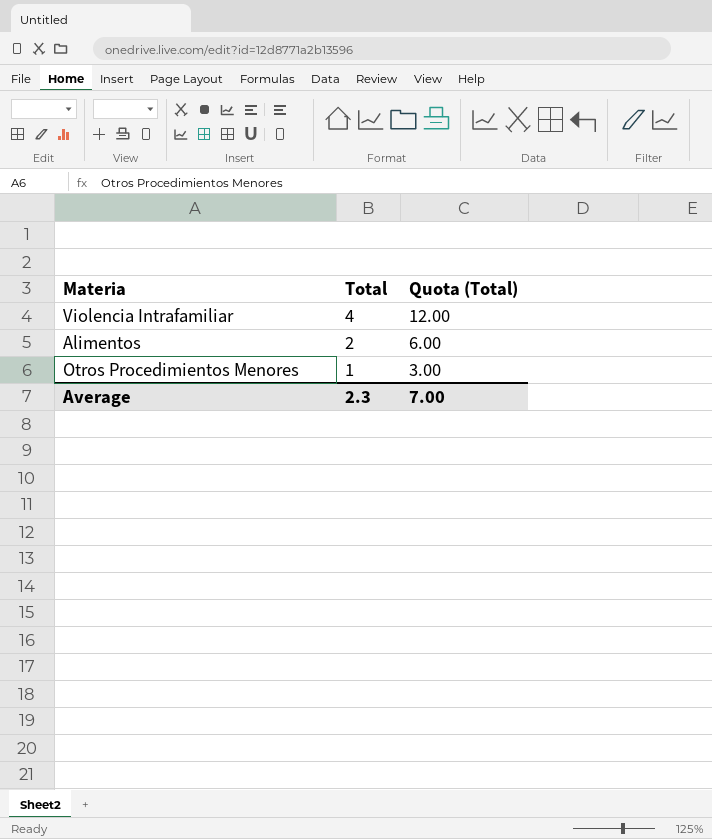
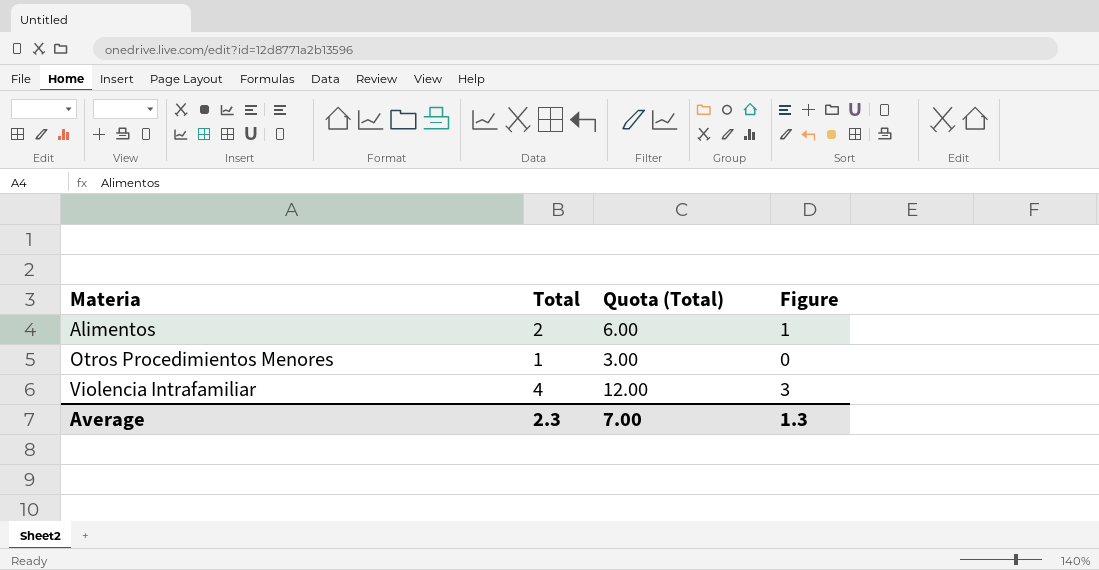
row order: Total descending -> Materia ascending
column Figure | formula: none -> [Total] - 1

